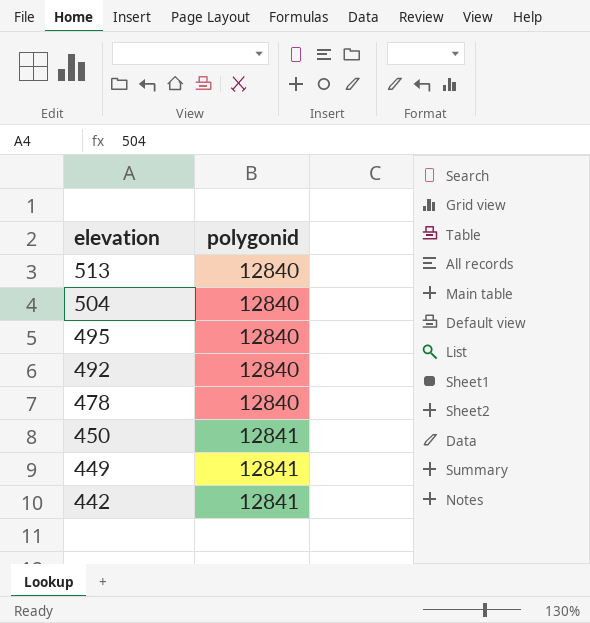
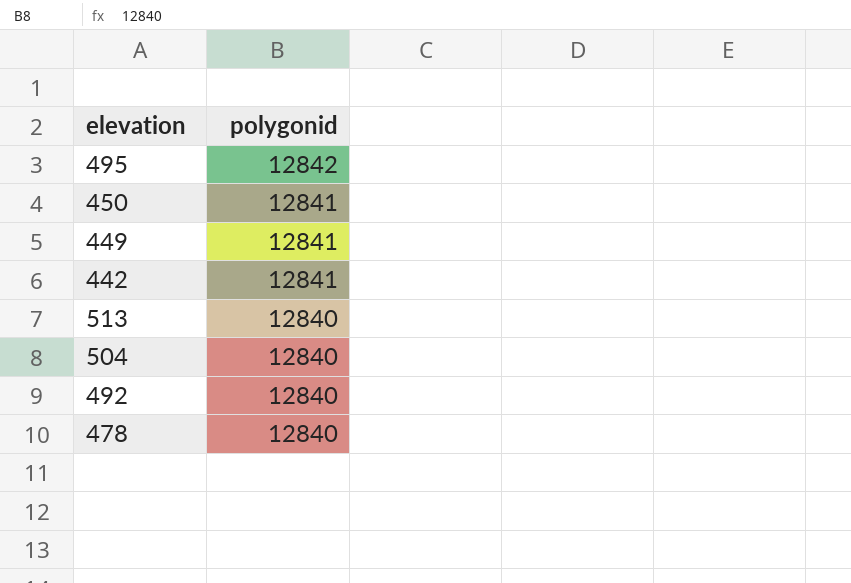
row order: elevation descending -> polygonid descending
495 | polygonid: 12840 -> 12842

